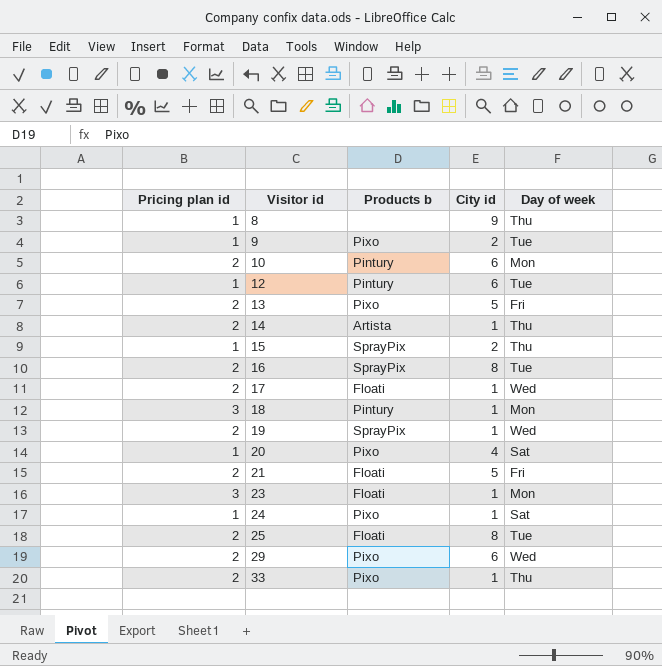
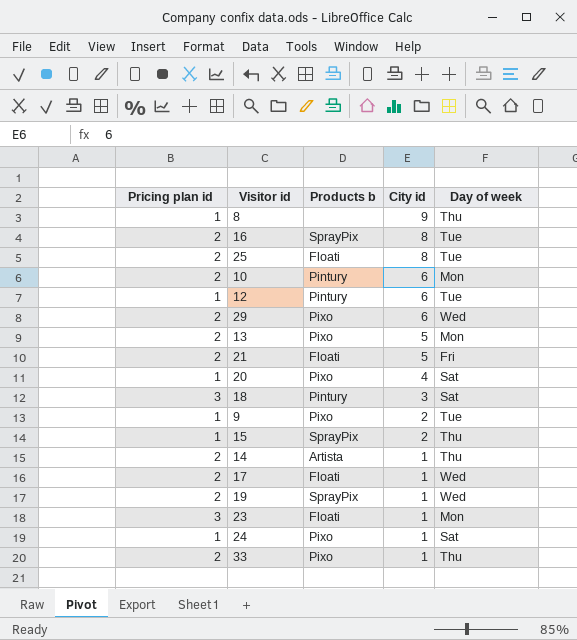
row order: Visitor id ascending -> City id descending
13 | Day of week: Fri -> Mon
18 | City id: 1 -> 3
18 | Day of week: Mon -> Sat

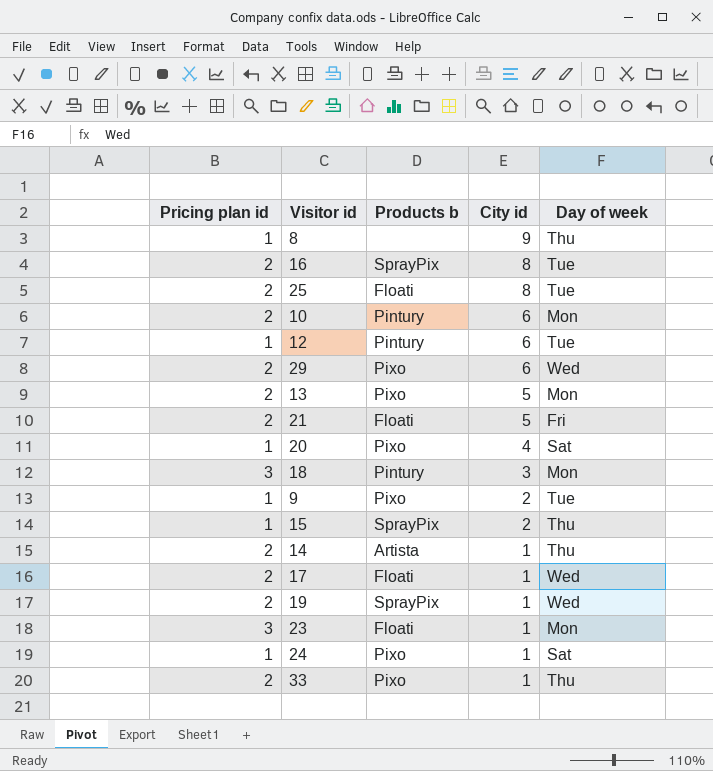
18 | Day of week: Sat -> Mon

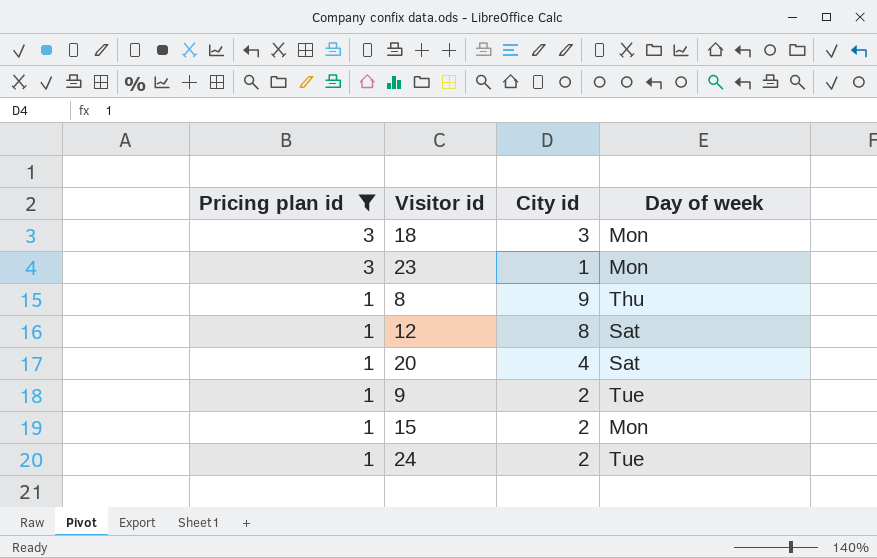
filter: none -> Pricing plan id != 2
row order: City id descending -> Pricing plan id descending
column Products b | position: 3 -> none
12 | City id: 6 -> 8
12 | Day of week: Tue -> Sat
15 | Day of week: Thu -> Mon
24 | City id: 1 -> 2
24 | Day of week: Sat -> Tue

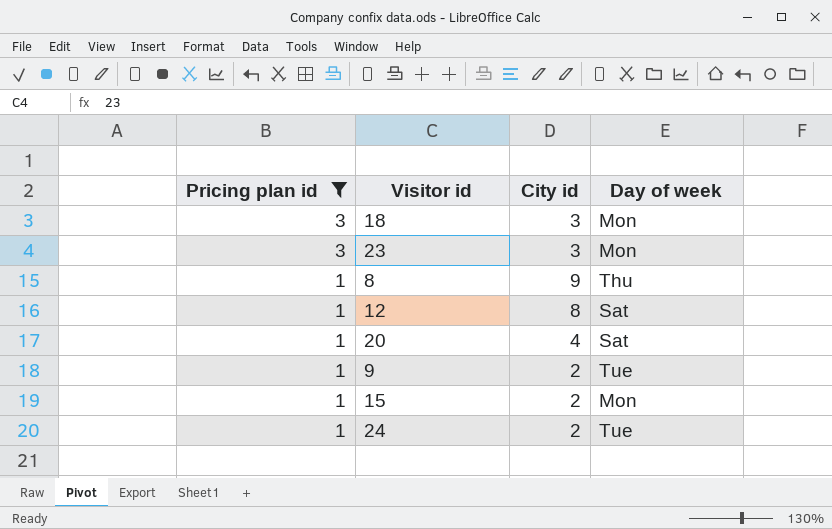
23 | City id: 1 -> 3

